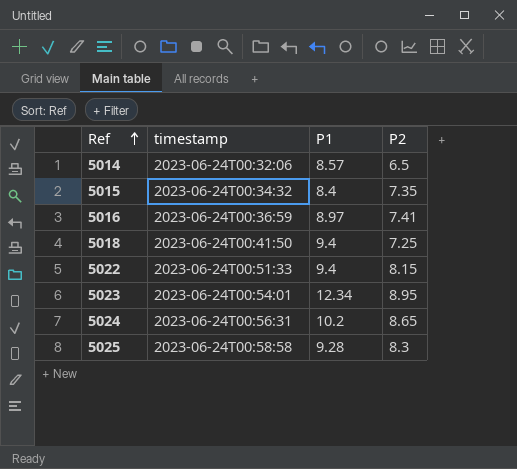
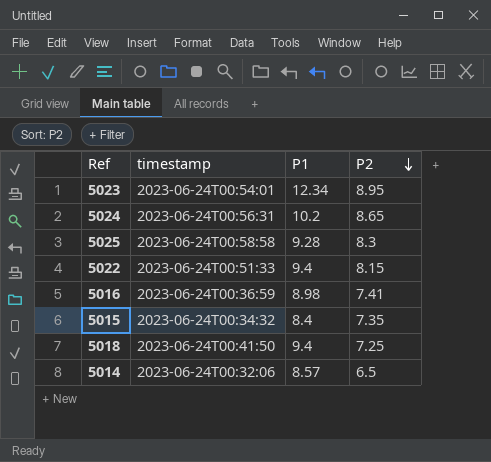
row order: Ref ascending -> P2 descending
5016 | P1: 8.97 -> 8.98

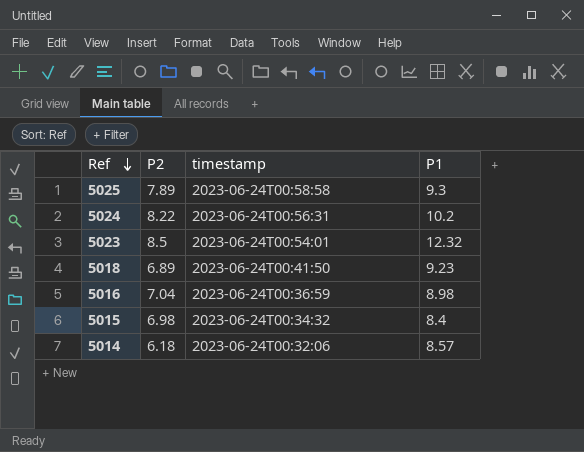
row order: P2 descending -> Ref descending
column P2 | position: 4 -> 2
row 5022: 2023-06-24T00:51:33 | 9.4 | 8.15 -> none
5025 | P2: 8.3 -> 7.89
5025 | P1: 9.28 -> 9.3
5024 | P2: 8.65 -> 8.22
5023 | P2: 8.95 -> 8.5
5023 | P1: 12.34 -> 12.32
5018 | P2: 7.25 -> 6.89
5018 | P1: 9.4 -> 9.23
5016 | P2: 7.41 -> 7.04
5015 | P2: 7.35 -> 6.98
5014 | P2: 6.5 -> 6.18

